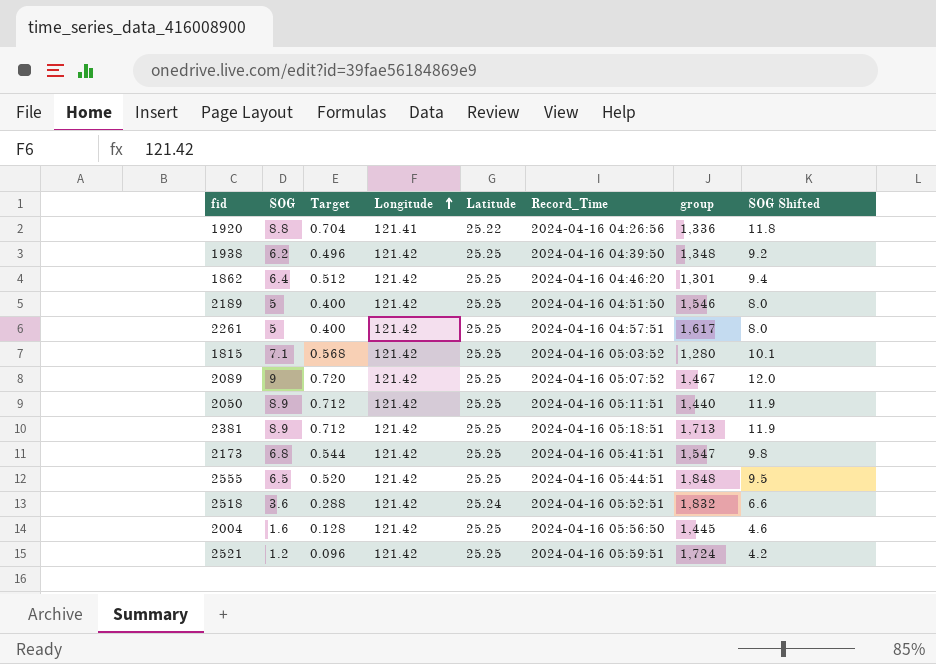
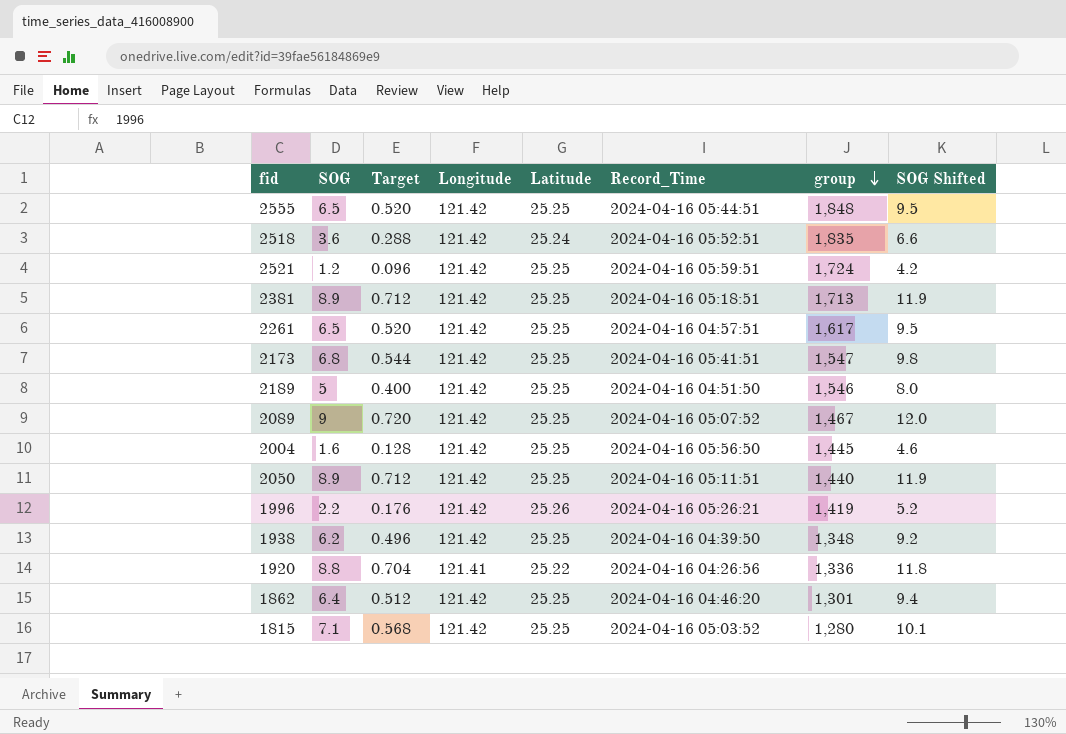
row order: Longitude ascending -> group descending
2518 | group: 1,832 -> 1,835
2261 | SOG: 5 -> 6.5
2261 | Target: 0.400 -> 0.520
2261 | SOG Shifted: 8.0 -> 9.5
row 1996: none -> 2.2 | 0.176 | 121.42 | 25.26 | 2024-04-16 05:26:21 | 1,419 | 5.2

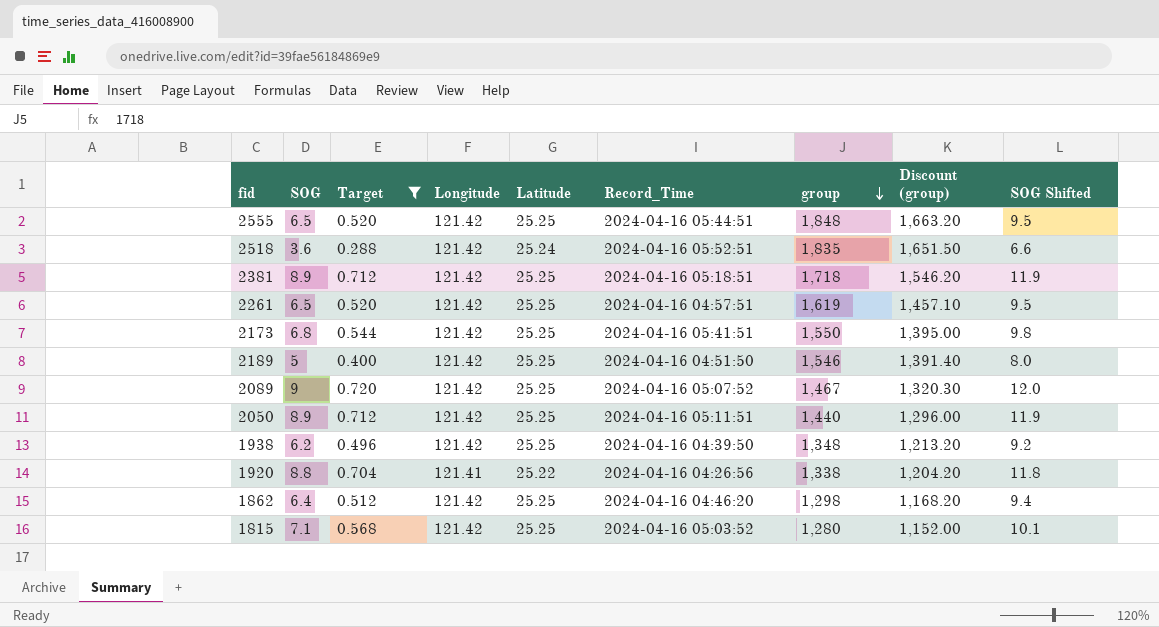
filter: none -> Target >= 0.288
column Discount (group) | formula: none -> [group] * 0.9
2381 | group: 1,713 -> 1,718
2261 | group: 1,617 -> 1,619
2173 | group: 1,547 -> 1,550
1920 | group: 1,336 -> 1,338
1862 | group: 1,301 -> 1,298

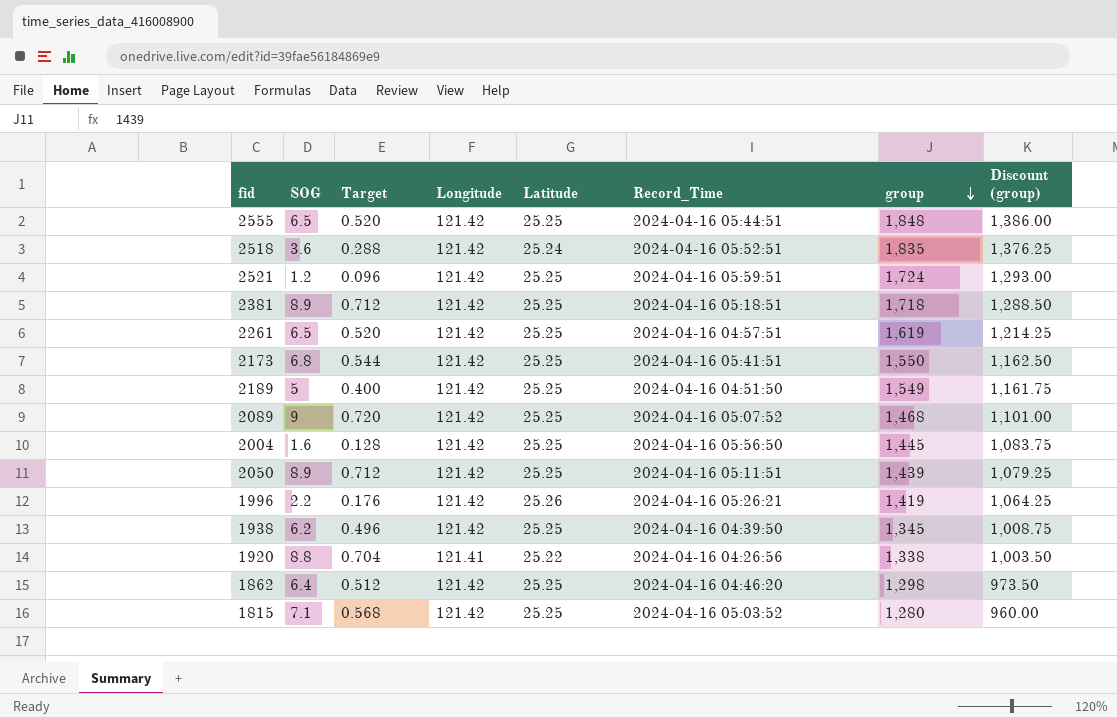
filter: Target >= 0.288 -> none
column SOG Shifted | formula: [SOG] + 3 -> none
column Discount (group) | formula: [group] * 0.9 -> [group] * 0.75
2189 | group: 1,546 -> 1,549
2089 | group: 1,467 -> 1,468
2050 | group: 1,440 -> 1,439
1938 | group: 1,348 -> 1,345

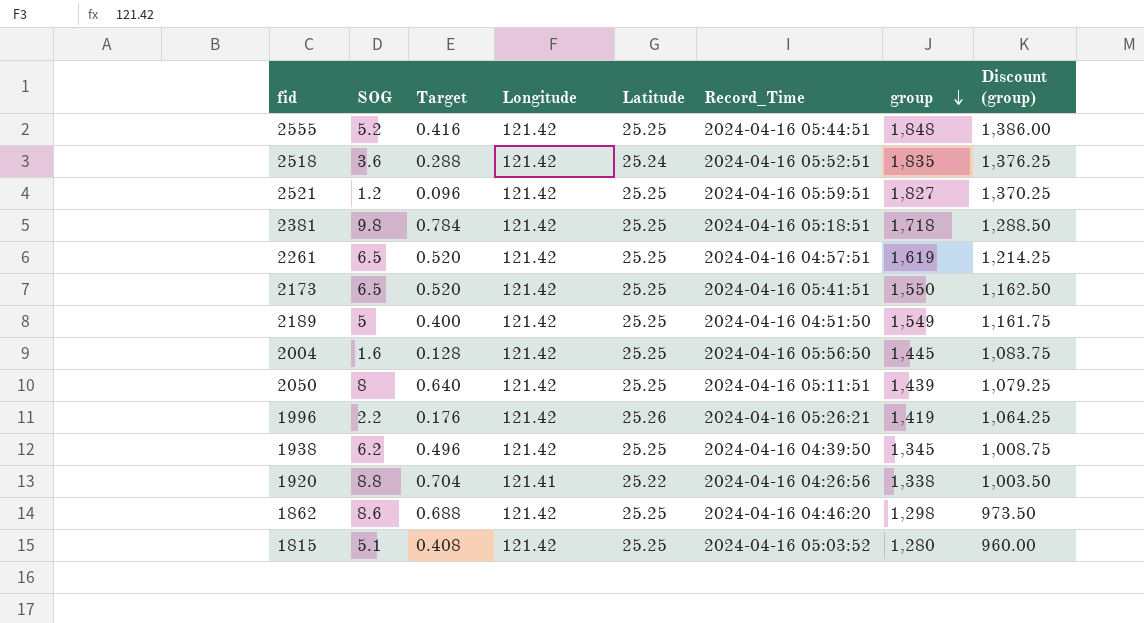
row 2089: 9 | 0.720 | 121.42 | 25.25 | 2024-04-16 05:07:52 | 1,468 | 1,101.00 -> none
2555 | SOG: 6.5 -> 5.2
2555 | Target: 0.520 -> 0.416
2521 | group: 1,724 -> 1,827
2521 | Discount (group): 1,293.00 -> 1,370.25
2381 | SOG: 8.9 -> 9.8
2381 | Target: 0.712 -> 0.784
2173 | SOG: 6.8 -> 6.5
2173 | Target: 0.544 -> 0.520
2050 | SOG: 8.9 -> 8
2050 | Target: 0.712 -> 0.640
1862 | SOG: 6.4 -> 8.6
1862 | Target: 0.512 -> 0.688
1815 | SOG: 7.1 -> 5.1
1815 | Target: 0.568 -> 0.408

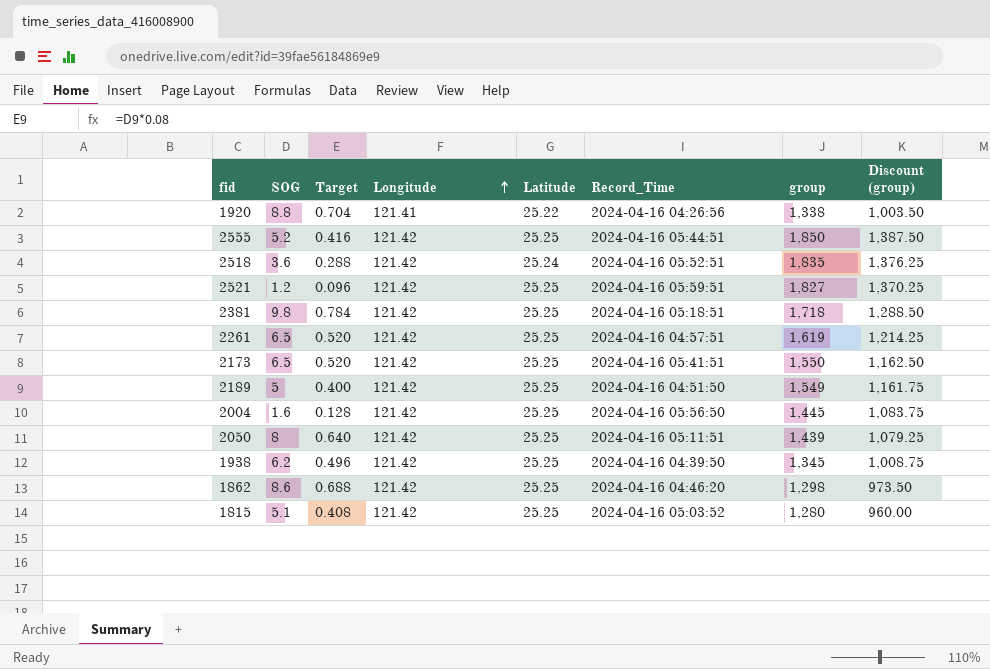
row order: group descending -> Longitude ascending
row 1996: 2.2 | 0.176 | 121.42 | 25.26 | 2024-04-16 05:26:21 | 1,419 | 1,064.25 -> none
2555 | group: 1,848 -> 1,850
2555 | Discount (group): 1,386.00 -> 1,387.50

